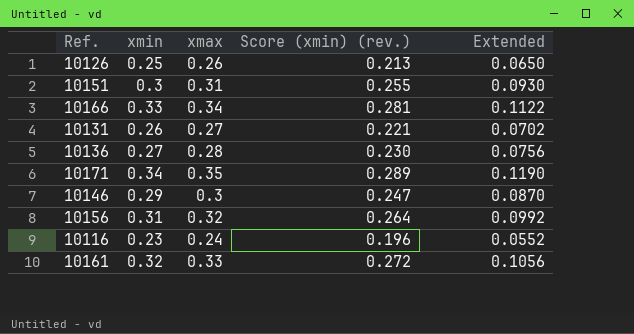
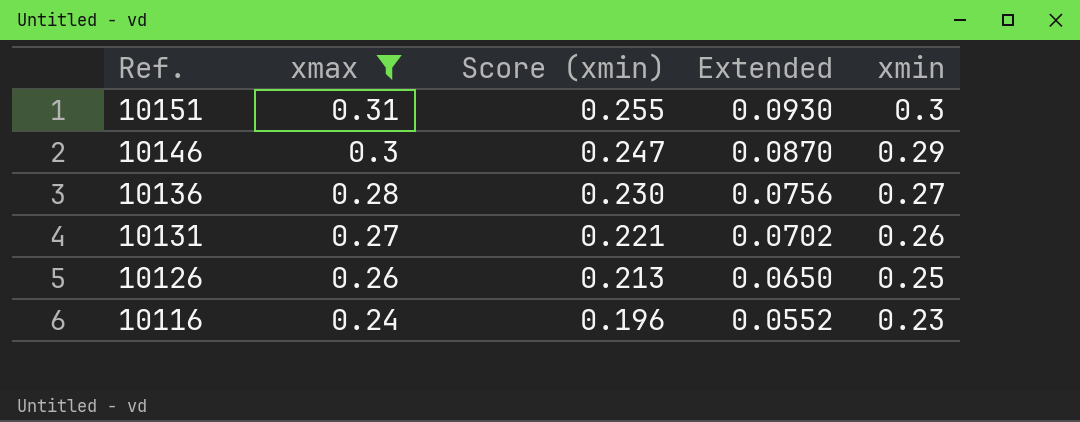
filter: none -> xmax <= 0.31
row order: none -> Ref. descending
column name: Score (xmin) (rev.) -> Score (xmin)
column xmin | position: 2 -> 5

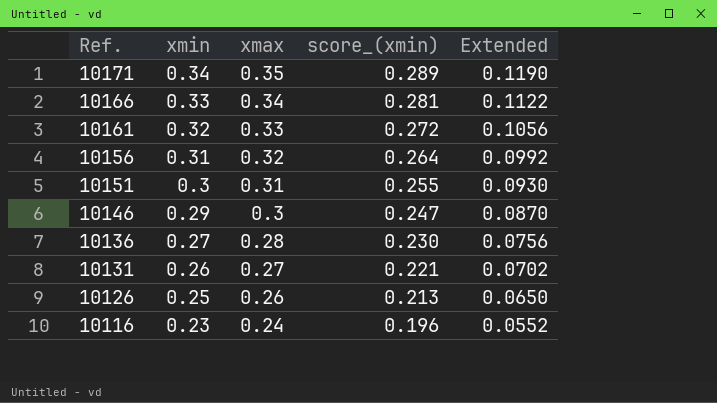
filter: xmax <= 0.31 -> none
column xmin | position: 5 -> 2
column name: Score (xmin) -> score_(xmin)

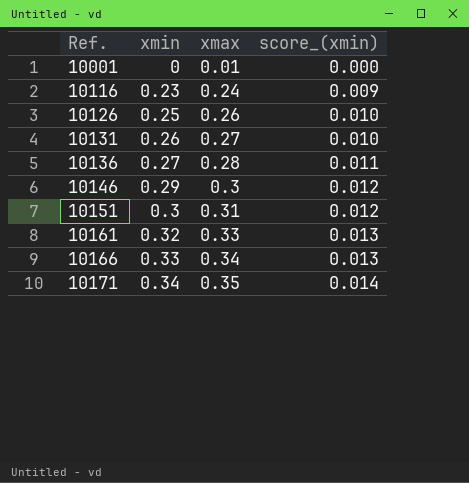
row order: Ref. descending -> Ref. ascending
column Extended | formula: [xmin] * [xmax] -> none
column score_(xmin) | formula: [xmin] * 0.85 -> [xmin] * 0.04
row 10156: 0.31 | 0.32 | 0.264 | 0.0992 -> none
row 10001: none -> 0 | 0.01 | 0.000

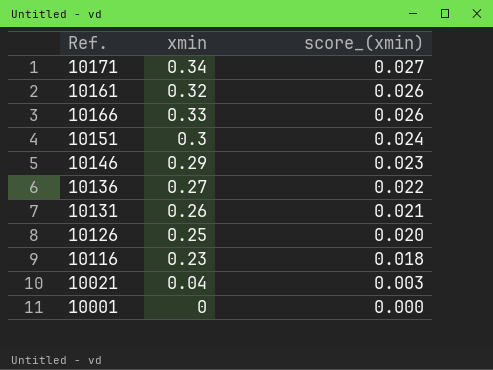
row order: Ref. ascending -> score_(xmin) descending
column xmax | position: 3 -> none
column score_(xmin) | formula: [xmin] * 0.04 -> [xmin] * 0.08
row 10021: none -> 0.04 | 0.003

